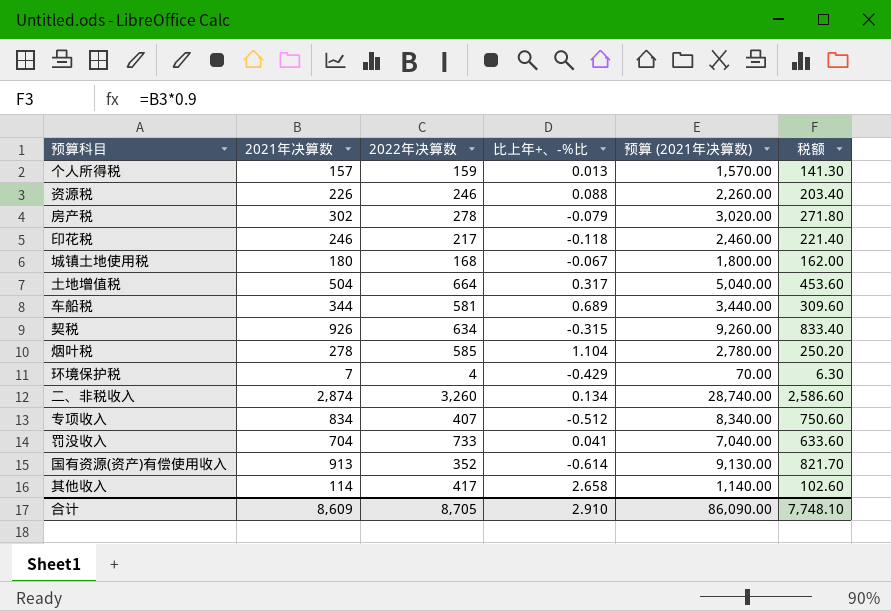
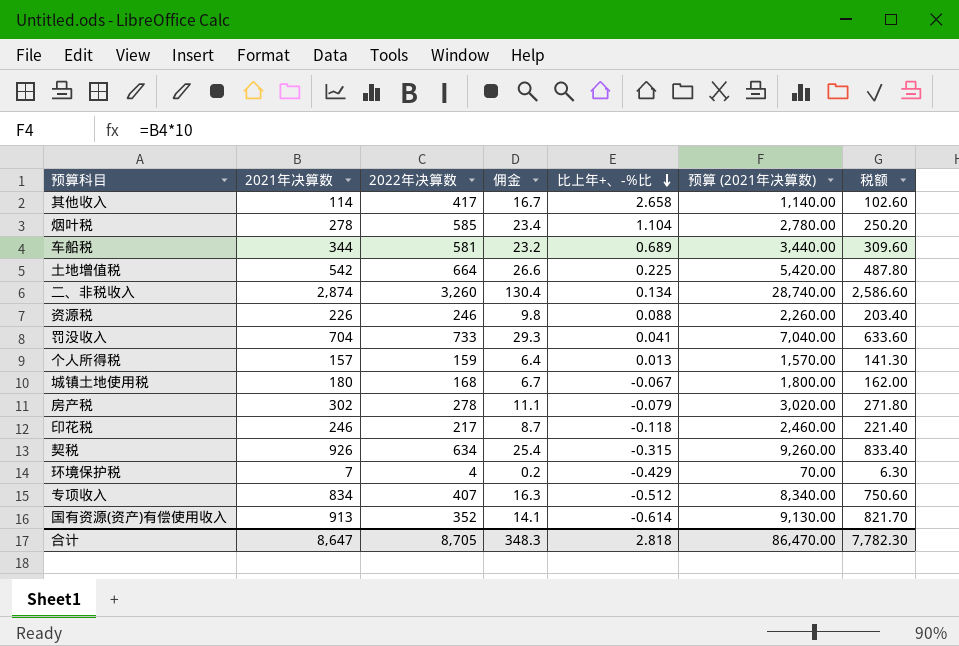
row order: none -> 比上年+、-%比 descending
column 佣金 | formula: none -> [2022年决算数] * 0.04
土地增值税 | 2021年决算数: 504 -> 542
土地增值税 | 比上年+、-%比: 0.317 -> 0.225
土地增值税 | 预算 (2021年决算数): 5,040.00 -> 5,420.00
土地增值税 | 税额: 453.60 -> 487.80
合计 | 2021年决算数: 8,609 -> 8,647
合计 | 比上年+、-%比: 2.910 -> 2.818
合计 | 预算 (2021年决算数): 86,090.00 -> 86,470.00
合计 | 税额: 7,748.10 -> 7,782.30

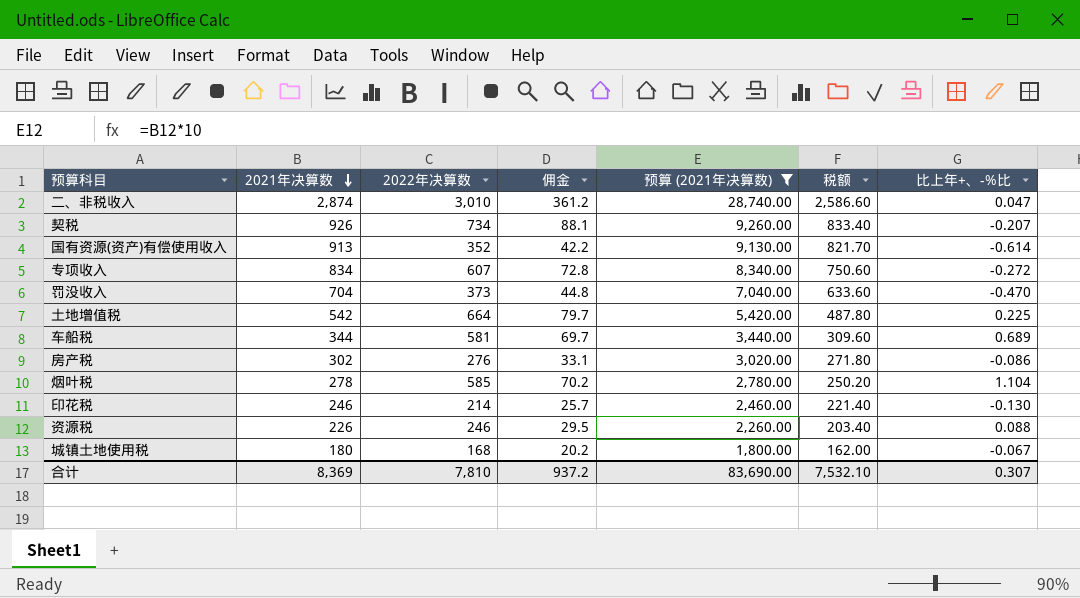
filter: none -> 预算 (2021年决算数) >= 1,800.00
row order: 比上年+、-%比 descending -> 2021年决算数 descending
column 佣金 | formula: [2022年决算数] * 0.04 -> [2022年决算数] * 0.12
column 比上年+、-%比 | position: 5 -> 7
二、非税收入 | 2022年决算数: 3,260 -> 3,010
二、非税收入 | 比上年+、-%比: 0.134 -> 0.047
契税 | 2022年决算数: 634 -> 734
契税 | 比上年+、-%比: -0.315 -> -0.207
专项收入 | 2022年决算数: 407 -> 607
专项收入 | 比上年+、-%比: -0.512 -> -0.272
罚没收入 | 2022年决算数: 733 -> 373
罚没收入 | 比上年+、-%比: 0.041 -> -0.470
房产税 | 2022年决算数: 278 -> 276
房产税 | 比上年+、-%比: -0.079 -> -0.086
印花税 | 2022年决算数: 217 -> 214
印花税 | 比上年+、-%比: -0.118 -> -0.130
合计 | 2021年决算数: 8,647 -> 8,369
合计 | 2022年决算数: 8,705 -> 7,810
合计 | 佣金: 348.3 -> 937.2
合计 | 预算 (2021年决算数): 86,470.00 -> 83,690.00
合计 | 税额: 7,782.30 -> 7,532.10
合计 | 比上年+、-%比: 2.818 -> 0.307

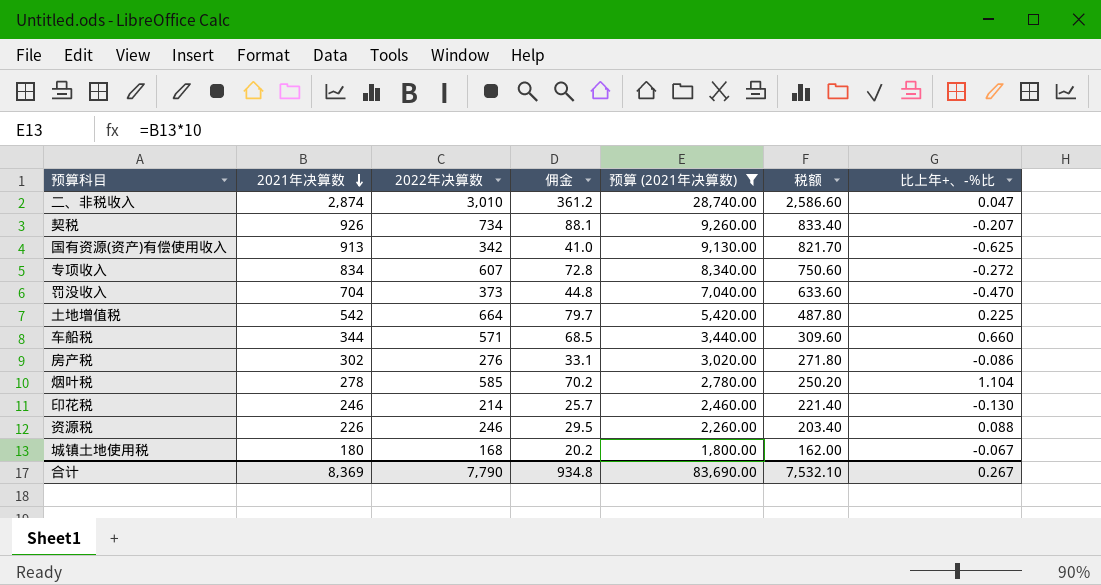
国有资源(资产)有偿使用收入 | 2022年决算数: 352 -> 342
国有资源(资产)有偿使用收入 | 佣金: 42.2 -> 41.0
国有资源(资产)有偿使用收入 | 比上年+、-%比: -0.614 -> -0.625
车船税 | 2022年决算数: 581 -> 571
车船税 | 佣金: 69.7 -> 68.5
车船税 | 比上年+、-%比: 0.689 -> 0.660
合计 | 2022年决算数: 7,810 -> 7,790
合计 | 佣金: 937.2 -> 934.8
合计 | 比上年+、-%比: 0.307 -> 0.267

